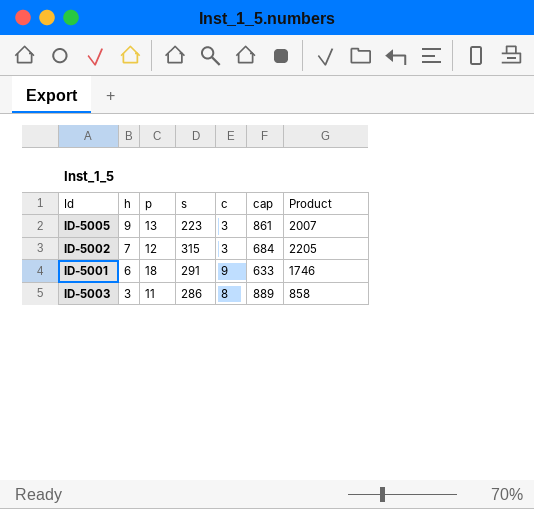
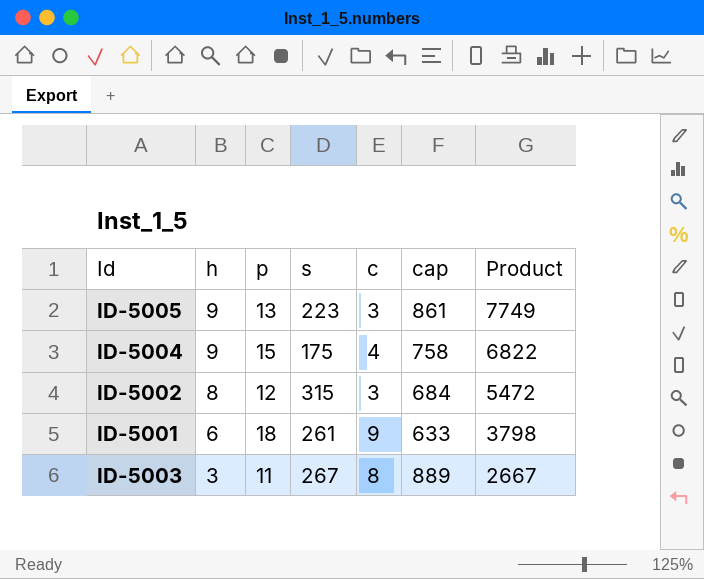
column Product | formula: [h] * [s] -> [h] * [cap]
row ID-5004: none -> 9 | 15 | 175 | 4 | 758 | 6822
ID-5002 | h: 7 -> 8
ID-5001 | s: 291 -> 261
ID-5003 | s: 286 -> 267

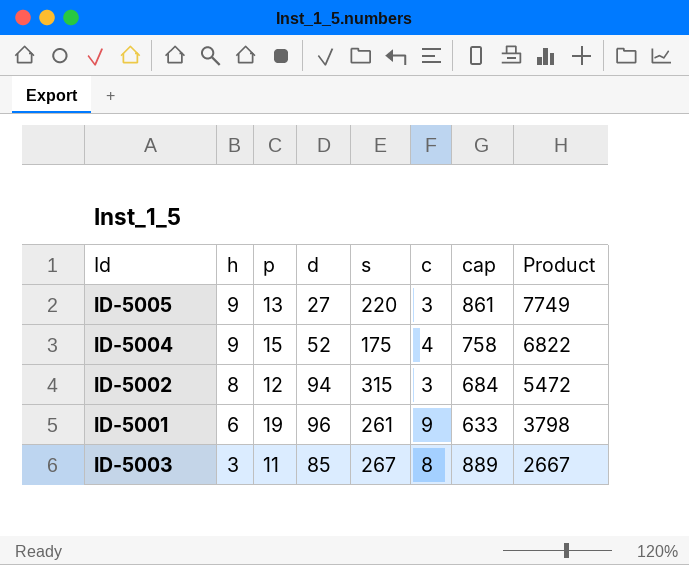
column d | position: none -> 4
ID-5005 | s: 223 -> 220
ID-5001 | p: 18 -> 19

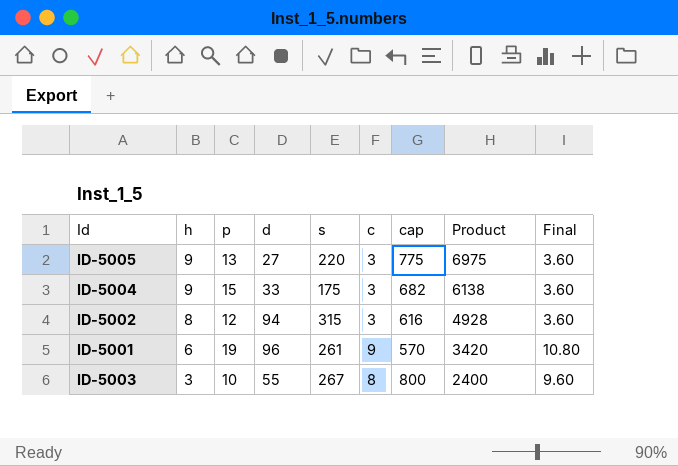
column Final | formula: none -> [c] * 1.2
ID-5005 | cap: 861 -> 775
ID-5005 | Product: 7749 -> 6975
ID-5004 | d: 52 -> 33
ID-5004 | c: 4 -> 3
ID-5004 | cap: 758 -> 682
ID-5004 | Product: 6822 -> 6138
ID-5002 | cap: 684 -> 616
ID-5002 | Product: 5472 -> 4928
ID-5001 | cap: 633 -> 570
ID-5001 | Product: 3798 -> 3420
ID-5003 | p: 11 -> 10
ID-5003 | d: 85 -> 55
ID-5003 | cap: 889 -> 800
ID-5003 | Product: 2667 -> 2400

